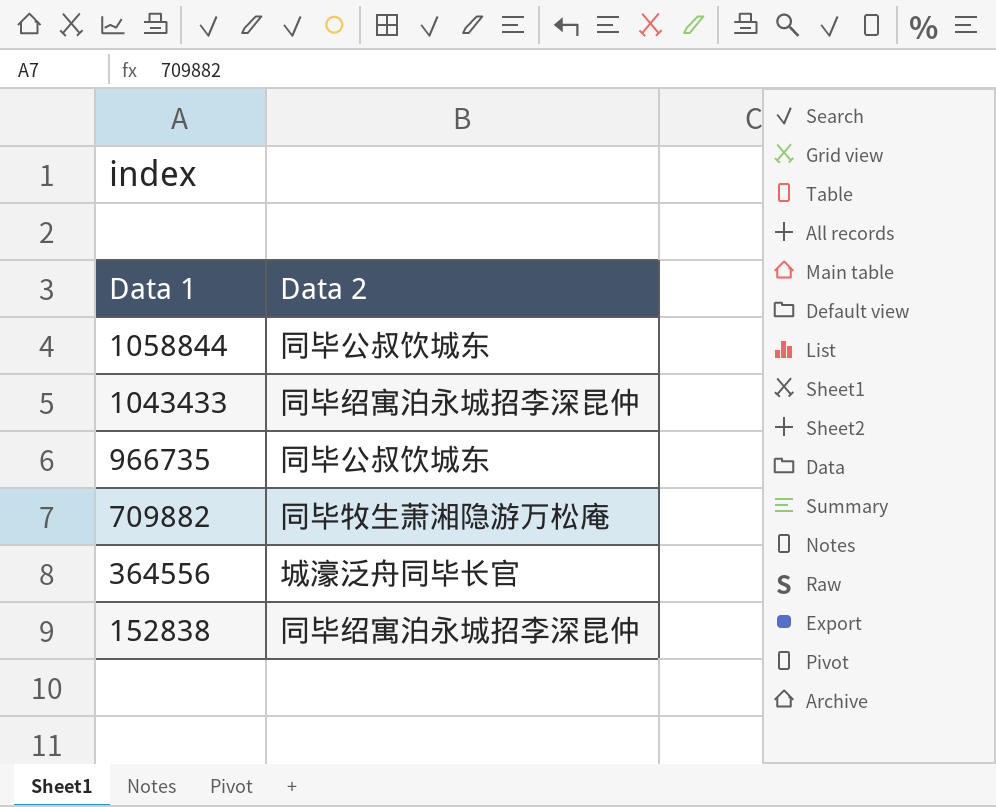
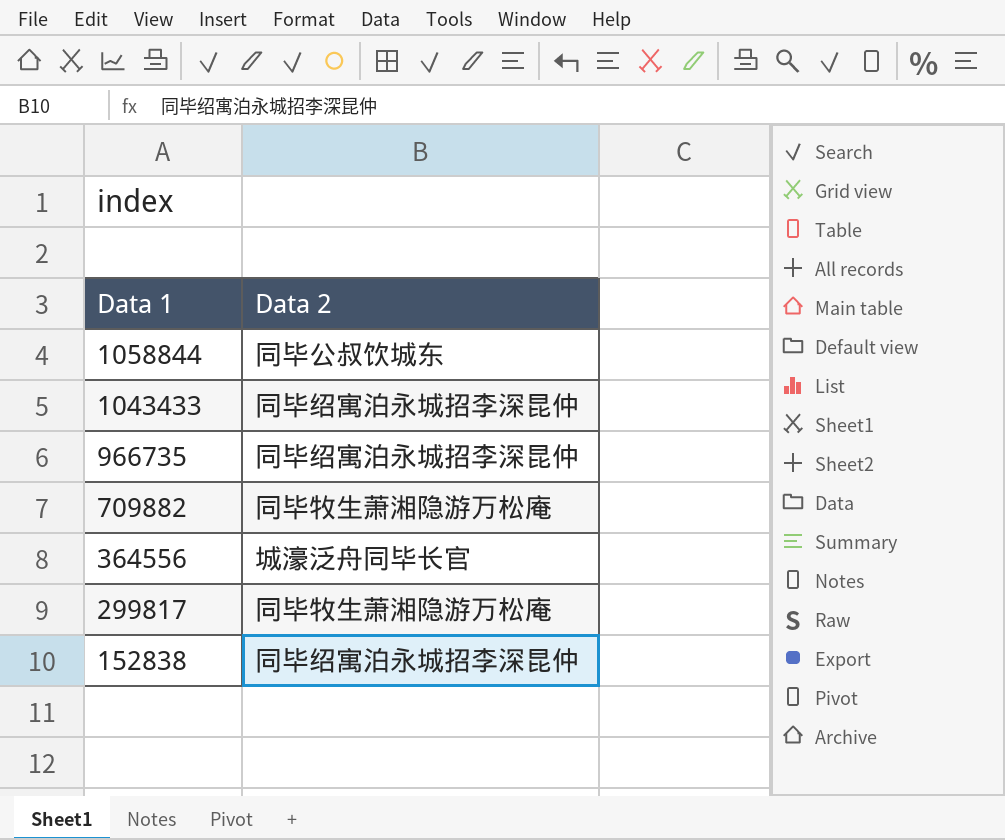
966735 | Data 2: 同毕公叔饮城东 -> 同毕绍寓泊永城招李深昆仲
row 299817: none -> 同毕牧生萧湘隐游万松庵

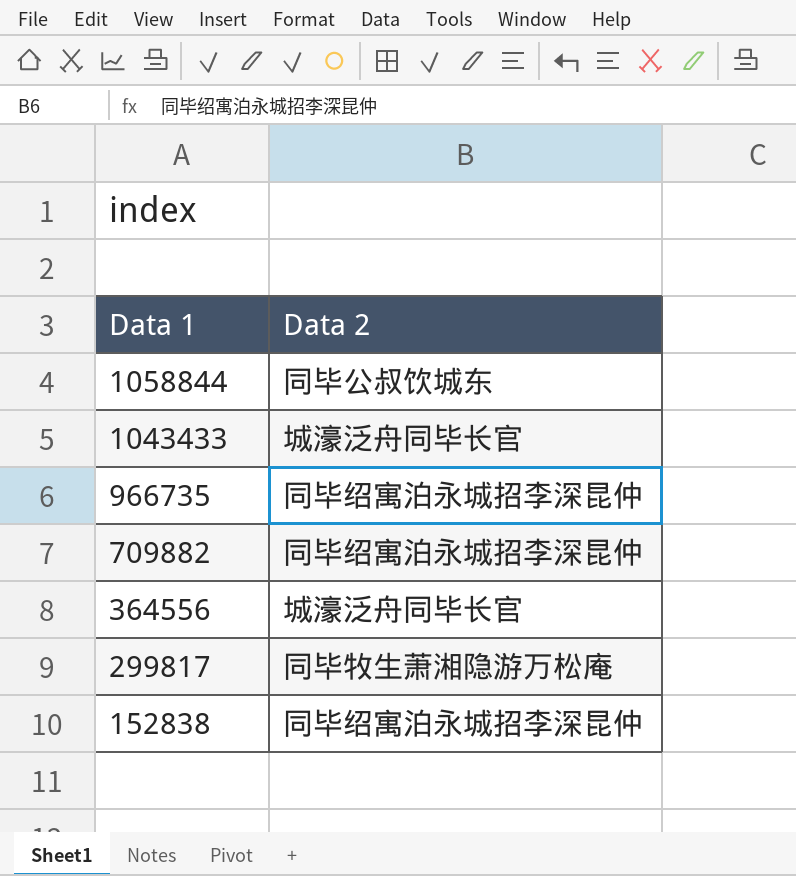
1043433 | Data 2: 同毕绍寓泊永城招李深昆仲 -> 城濠泛舟同毕长官
709882 | Data 2: 同毕牧生萧湘隐游万松庵 -> 同毕绍寓泊永城招李深昆仲

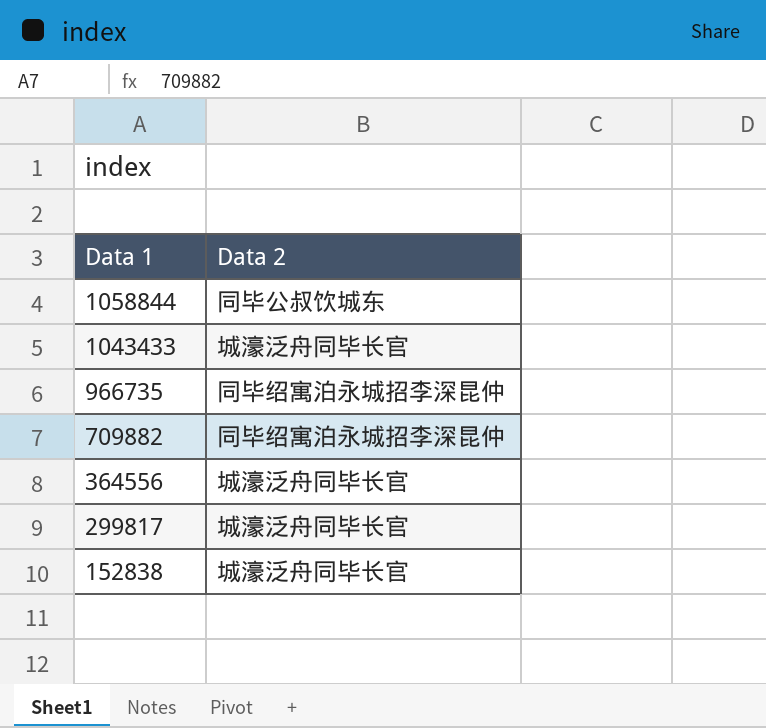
299817 | Data 2: 同毕牧生萧湘隐游万松庵 -> 城濠泛舟同毕长官
152838 | Data 2: 同毕绍寓泊永城招李深昆仲 -> 城濠泛舟同毕长官

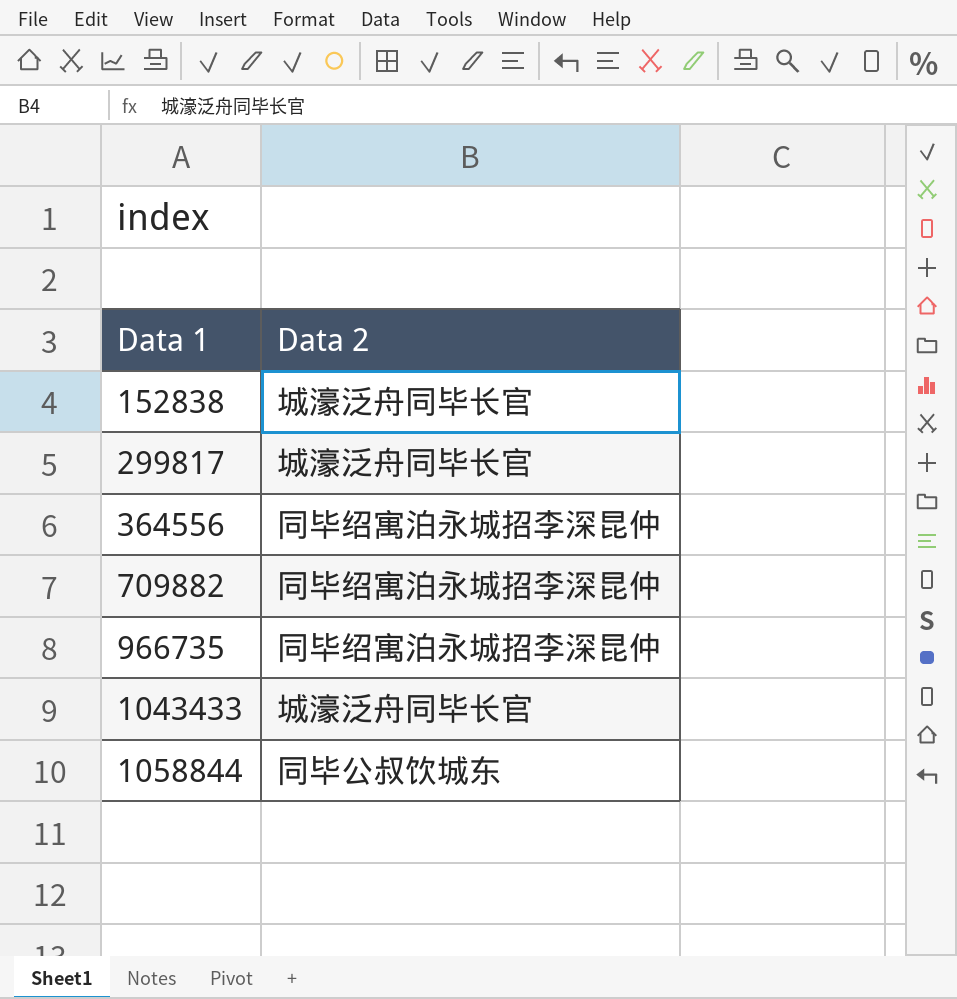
row order: Data 1 descending -> Data 1 ascending
364556 | Data 2: 城濠泛舟同毕长官 -> 同毕绍寓泊永城招李深昆仲

